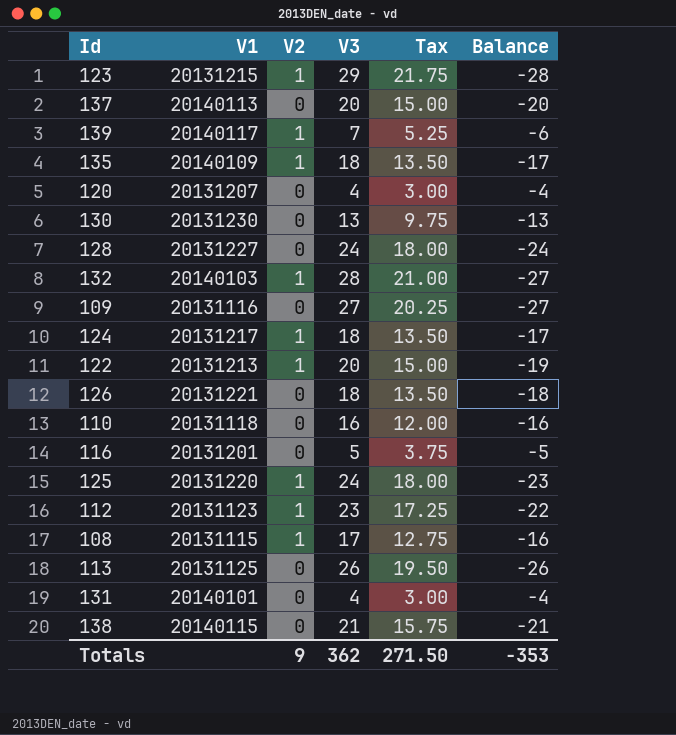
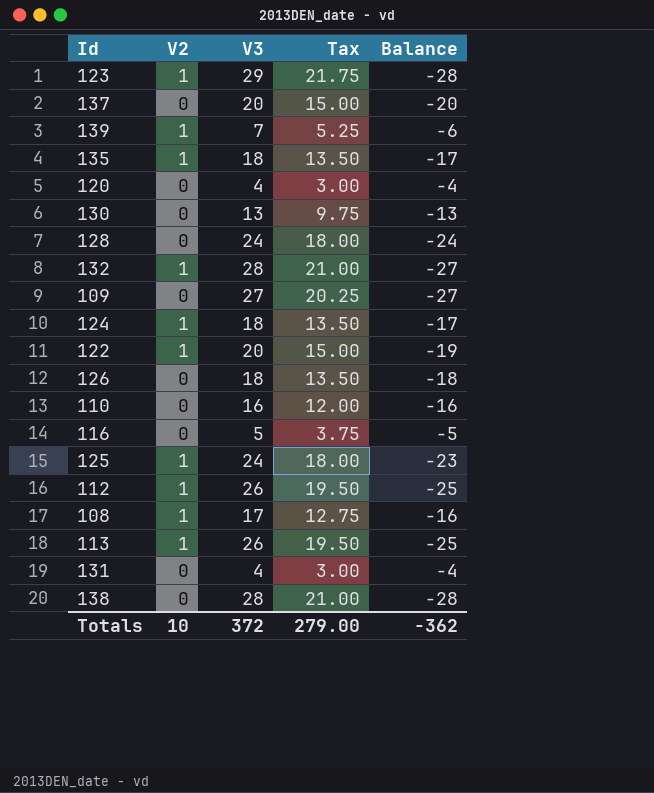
column V1 | position: 2 -> none
112 | V3: 23 -> 26
112 | Tax: 17.25 -> 19.50
112 | Balance: -22 -> -25
113 | V2: 0 -> 1
113 | Balance: -26 -> -25
138 | V3: 21 -> 28
138 | Tax: 15.75 -> 21.00
138 | Balance: -21 -> -28
Totals | V2: 9 -> 10
Totals | V3: 362 -> 372
Totals | Tax: 271.50 -> 279.00
Totals | Balance: -353 -> -362

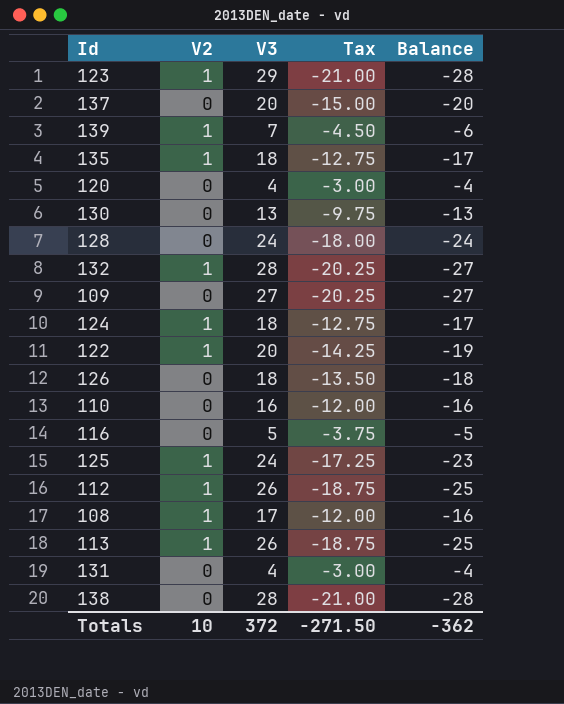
column Tax | formula: [V3] * 0.75 -> [Balance] * 0.75
Totals | Tax: 279.00 -> -271.50

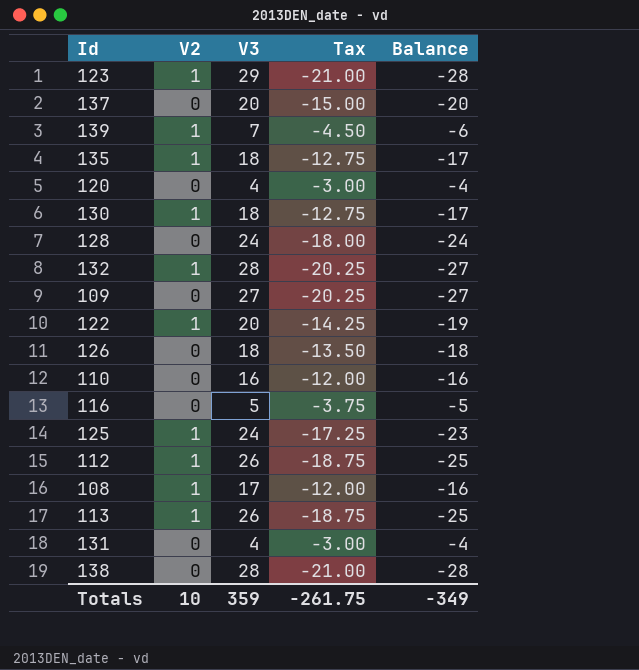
row 124: 1 | 18 | -12.75 | -17 -> none
130 | V2: 0 -> 1
130 | V3: 13 -> 18
130 | Tax: -9.75 -> -12.75
130 | Balance: -13 -> -17
Totals | V3: 372 -> 359
Totals | Tax: -271.50 -> -261.75
Totals | Balance: -362 -> -349

